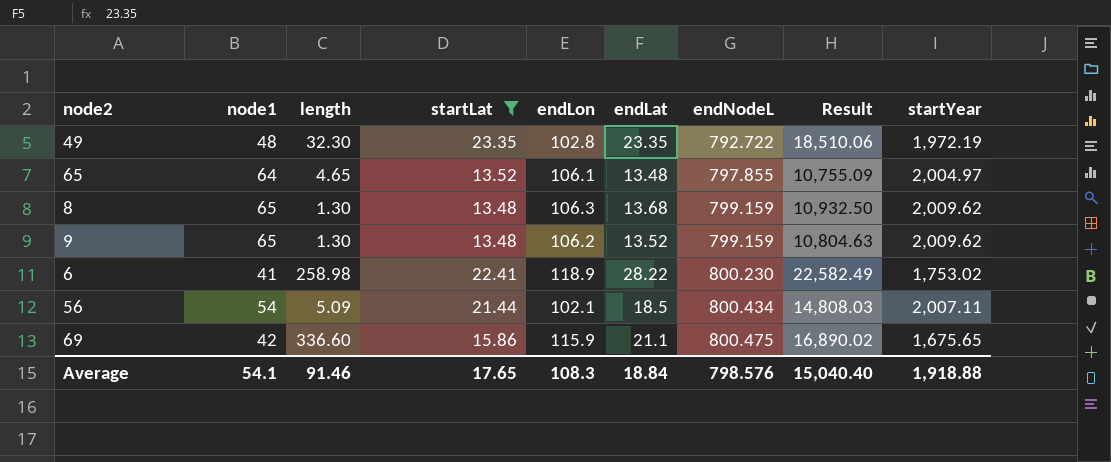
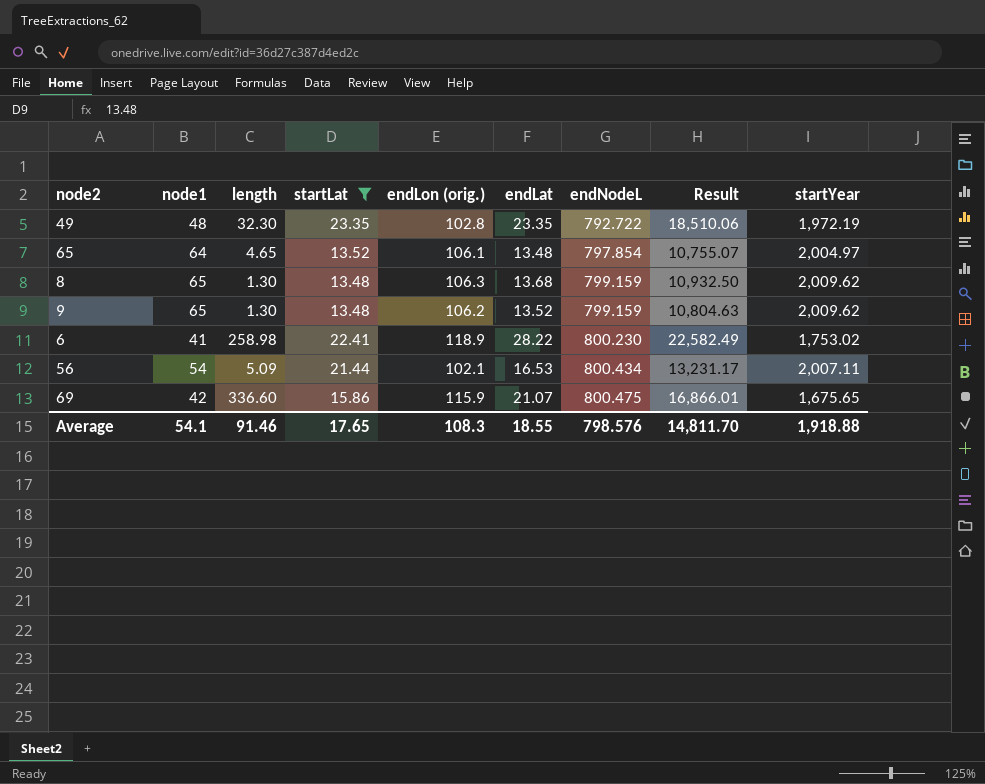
column name: endLon -> endLon (orig.)
65 | endNodeL: 797.855 -> 797.854
65 | Result: 10,755.09 -> 10,755.07
56 | endLat: 18.5 -> 16.53
56 | Result: 14,808.03 -> 13,231.17
69 | endLat: 21.1 -> 21.07
69 | Result: 16,890.02 -> 16,866.01
Average | endLat: 18.84 -> 18.55
Average | Result: 15,040.40 -> 14,811.70

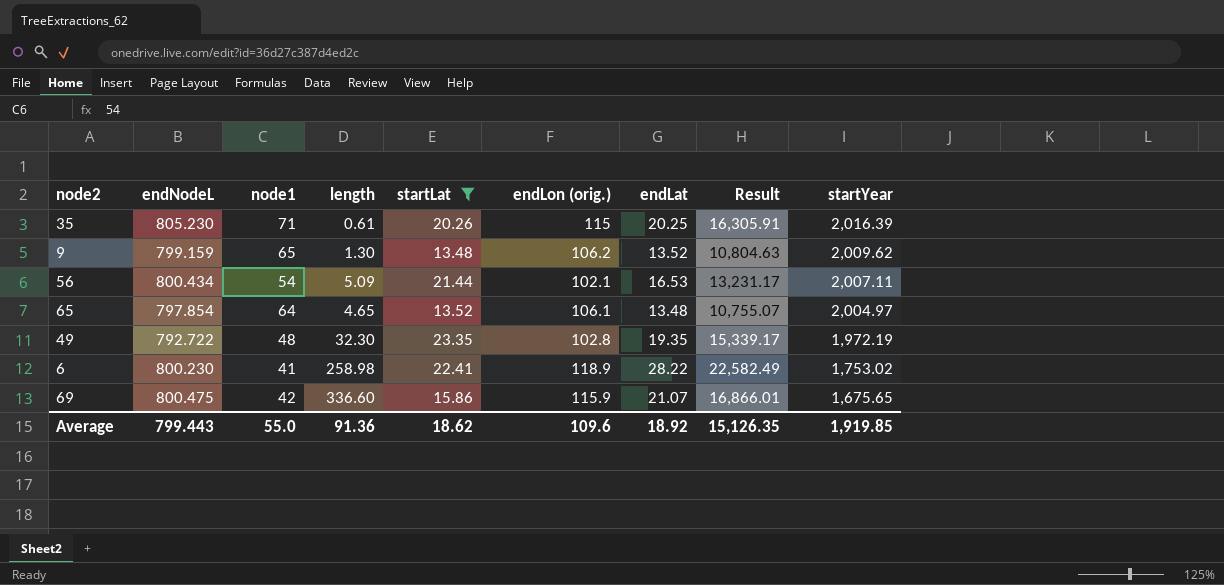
row order: endNodeL ascending -> startYear descending
column endNodeL | position: 7 -> 2
row 8: 65 | 1.30 | 13.48 | 106.3 | 13.68 | 799.159 | 10,932.50 | 2,009.62 -> none
row 35: none -> 805.230 | 71 | 0.61 | 20.26 | 115 | 20.25 | 16,305.91 | 2,016.39
49 | endLat: 23.35 -> 19.35
49 | Result: 18,510.06 -> 15,339.17
Average | endNodeL: 798.576 -> 799.443
Average | node1: 54.1 -> 55.0
Average | length: 91.46 -> 91.36
Average | startLat: 17.65 -> 18.62
Average | endLon (orig.): 108.3 -> 109.6
Average | endLat: 18.55 -> 18.92
Average | Result: 14,811.70 -> 15,126.35
Average | startYear: 1,918.88 -> 1,919.85

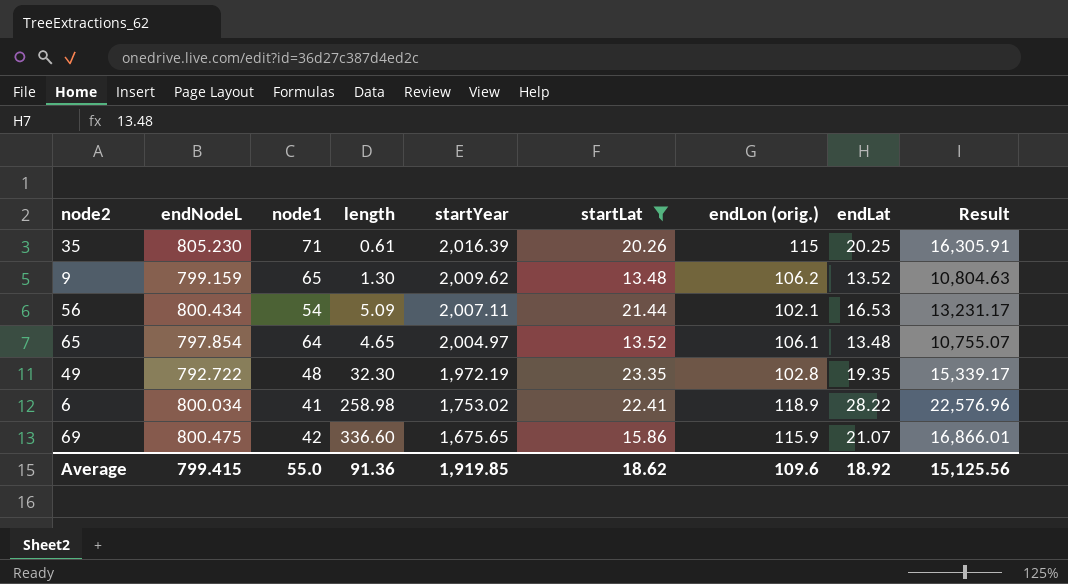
column startYear | position: 9 -> 5
6 | endNodeL: 800.230 -> 800.034
6 | Result: 22,582.49 -> 22,576.96
Average | endNodeL: 799.443 -> 799.415
Average | Result: 15,126.35 -> 15,125.56

